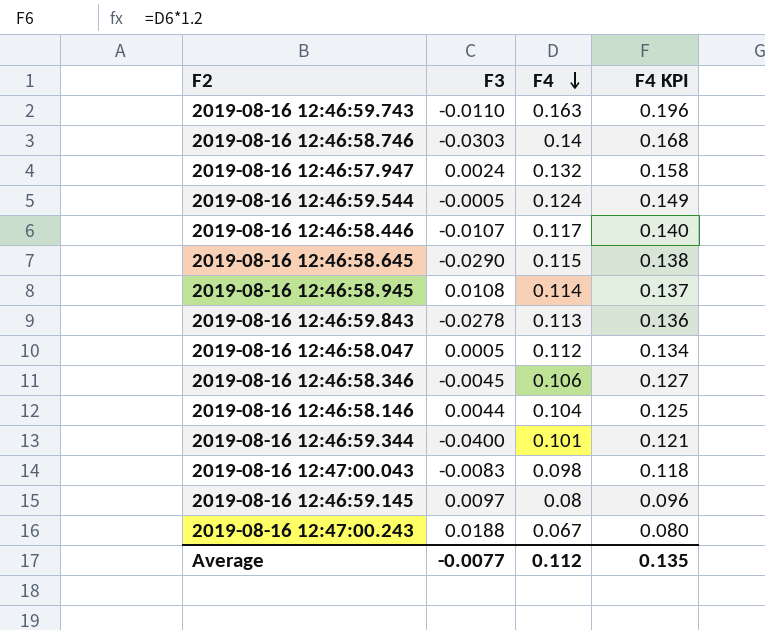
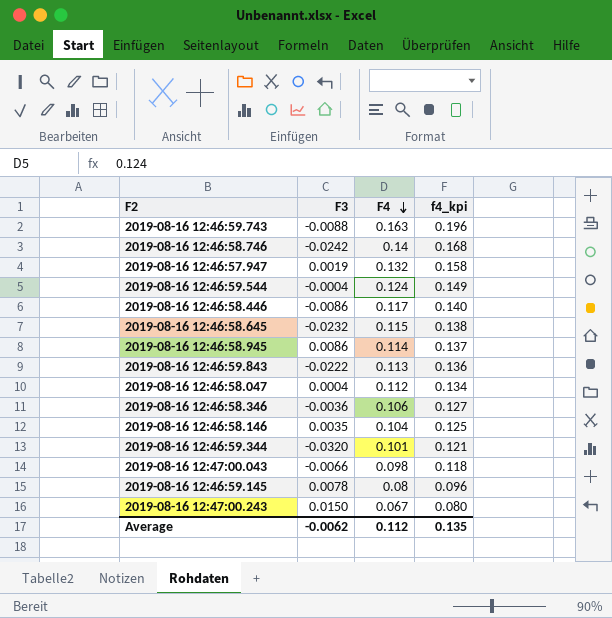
column name: F4 KPI -> f4_kpi
2019-08-16 12:46:59.743 | F3: -0.0110 -> -0.0088
2019-08-16 12:46:58.746 | F3: -0.0303 -> -0.0242
2019-08-16 12:46:57.947 | F3: 0.0024 -> 0.0019
2019-08-16 12:46:59.544 | F3: -0.0005 -> -0.0004
2019-08-16 12:46:58.446 | F3: -0.0107 -> -0.0086
2019-08-16 12:46:58.645 | F3: -0.0290 -> -0.0232
2019-08-16 12:46:58.945 | F3: 0.0108 -> 0.0086
2019-08-16 12:46:59.843 | F3: -0.0278 -> -0.0222
2019-08-16 12:46:58.047 | F3: 0.0005 -> 0.0004
2019-08-16 12:46:58.346 | F3: -0.0045 -> -0.0036
2019-08-16 12:46:58.146 | F3: 0.0044 -> 0.0035
2019-08-16 12:46:59.344 | F3: -0.0400 -> -0.0320
2019-08-16 12:47:00.043 | F3: -0.0083 -> -0.0066
2019-08-16 12:46:59.145 | F3: 0.0097 -> 0.0078
2019-08-16 12:47:00.243 | F3: 0.0188 -> 0.0150
Average | F3: -0.0077 -> -0.0062

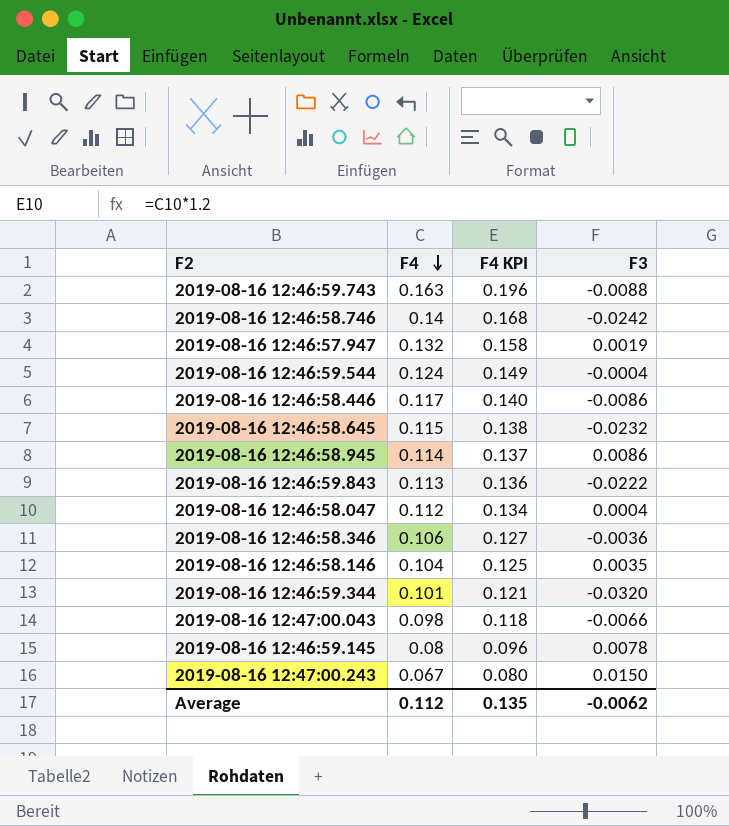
column name: f4_kpi -> F4 KPI
column F3 | position: 2 -> 4

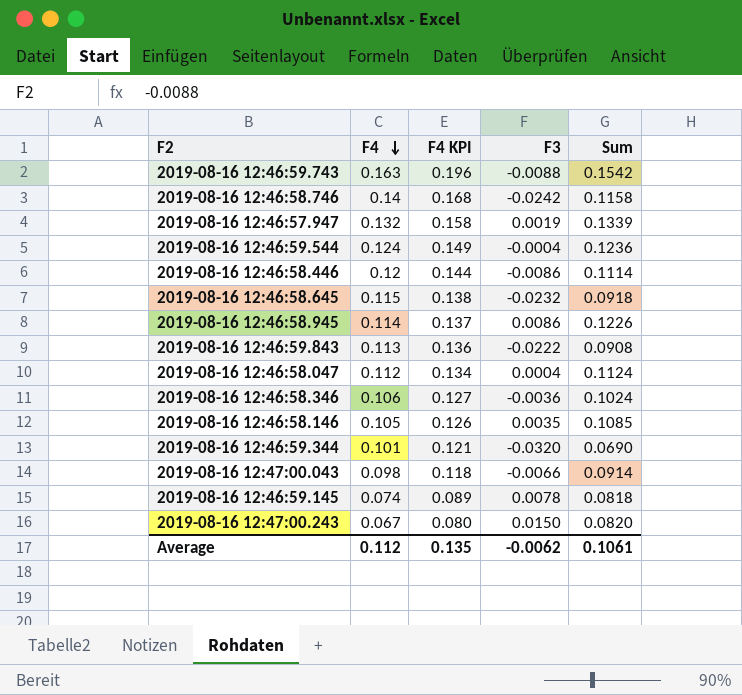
column Sum | formula: none -> [F4] + [F3]
2019-08-16 12:46:58.446 | F4: 0.117 -> 0.12
2019-08-16 12:46:58.446 | F4 KPI: 0.140 -> 0.144
2019-08-16 12:46:58.146 | F4: 0.104 -> 0.105
2019-08-16 12:46:58.146 | F4 KPI: 0.125 -> 0.126
2019-08-16 12:46:59.145 | F4: 0.08 -> 0.074
2019-08-16 12:46:59.145 | F4 KPI: 0.096 -> 0.089

